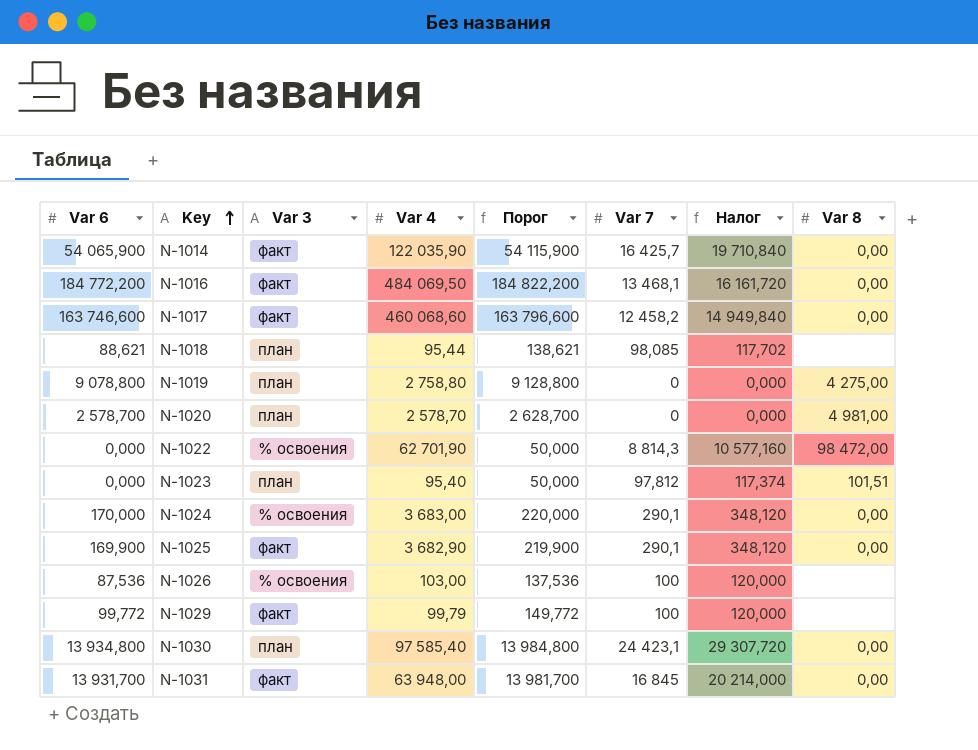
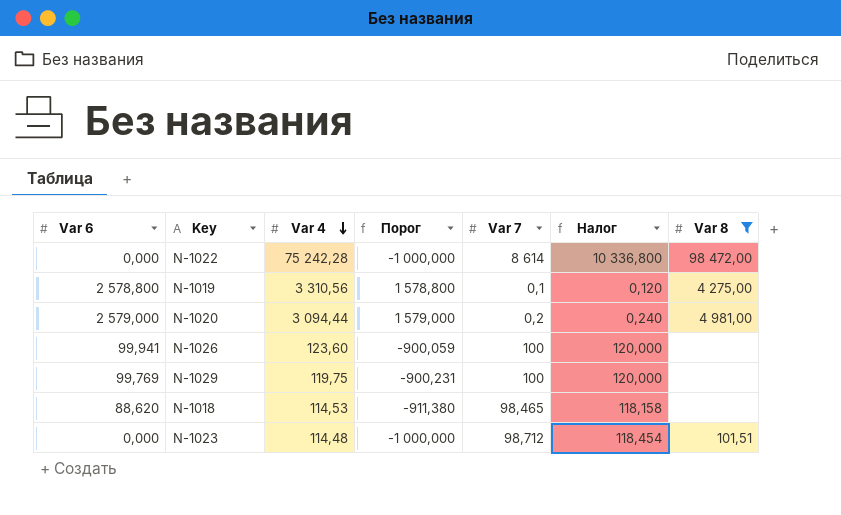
filter: none -> Var 8 != 0,00
row order: Key ascending -> Var 4 descending
column Var 3 | position: 3 -> none
column Порог | formula: [Var 6] + 50 -> [Var 6] - 1000
N-1022 | Var 4: 62 701,90 -> 75 242,28
N-1022 | Var 7: 8 814,3 -> 8 614
N-1022 | Налог: 10 577,160 -> 10 336,800
N-1019 | Var 6: 9 078,800 -> 2 578,800
N-1019 | Var 4: 2 758,80 -> 3 310,56
N-1019 | Var 7: 0 -> 0,1
N-1019 | Налог: 0,000 -> 0,120
N-1020 | Var 6: 2 578,700 -> 2 579,000
N-1020 | Var 4: 2 578,70 -> 3 094,44
N-1020 | Var 7: 0 -> 0,2
N-1020 | Налог: 0,000 -> 0,240
N-1026 | Var 6: 87,536 -> 99,941
N-1026 | Var 4: 103,00 -> 123,60
N-1029 | Var 6: 99,772 -> 99,769
N-1029 | Var 4: 99,79 -> 119,75
N-1018 | Var 6: 88,621 -> 88,620
N-1018 | Var 4: 95,44 -> 114,53
N-1018 | Var 7: 98,085 -> 98,465
N-1018 | Налог: 117,702 -> 118,158
N-1023 | Var 4: 95,40 -> 114,48
N-1023 | Var 7: 97,812 -> 98,712
N-1023 | Налог: 117,374 -> 118,454

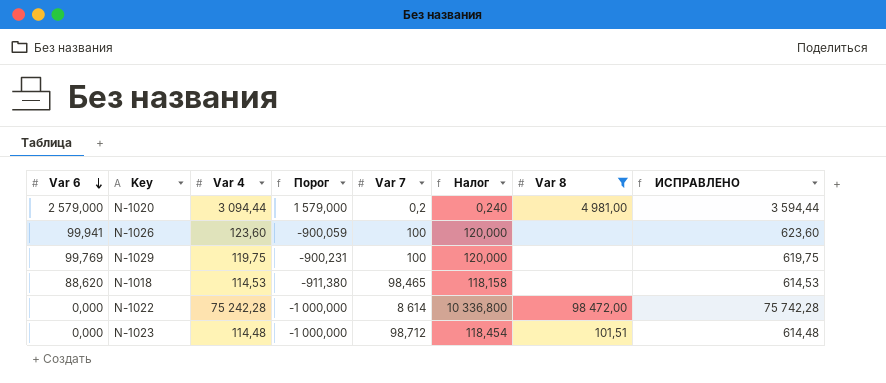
row order: Var 4 descending -> Var 6 descending
column ИСПРАВЛЕНО | formula: none -> [Var 4] + 500
row N-1019: 2 578,800 | 3 310,56 | 1 578,800 | 0,1 | 0,120 | 4 275,00 -> none

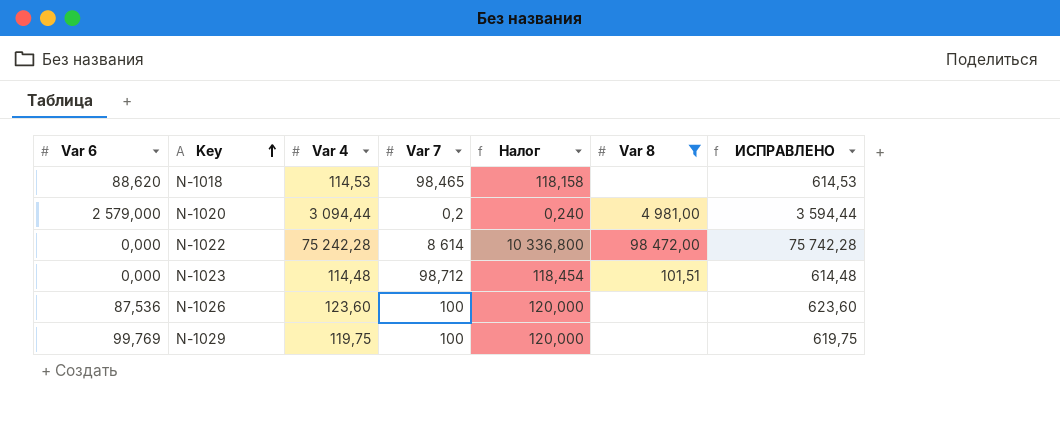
row order: Var 6 descending -> Key ascending
column Порог | formula: [Var 6] - 1000 -> none
N-1026 | Var 6: 99,941 -> 87,536

